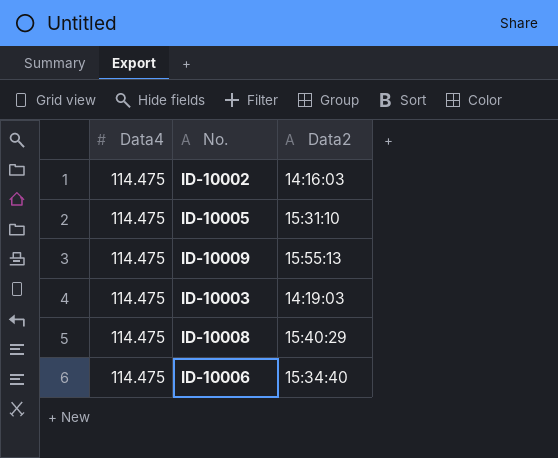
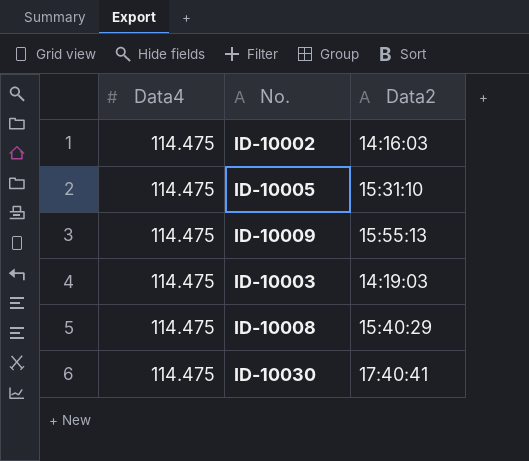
row ID-10006: 114.475 | 15:34:40 -> none
row ID-10030: none -> 114.475 | 17:40:41

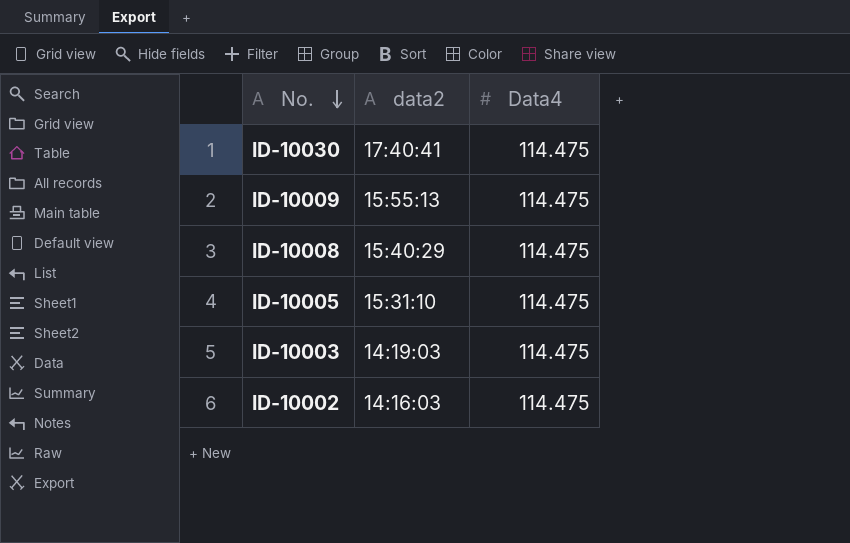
row order: none -> No. descending
column name: Data2 -> data2
column Data4 | position: 1 -> 3

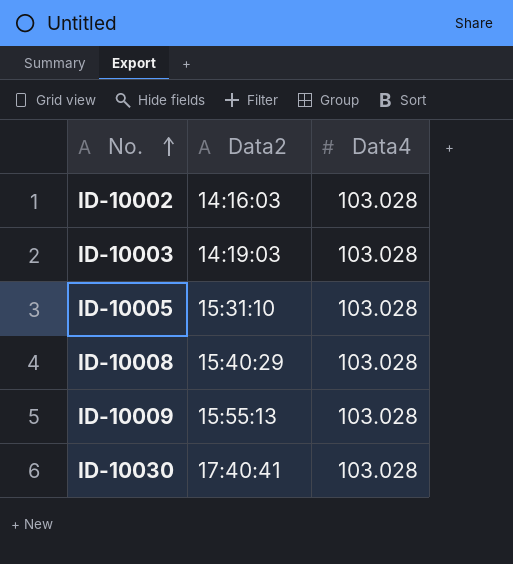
row order: No. descending -> No. ascending
column name: data2 -> Data2
ID-10002 | Data4: 114.475 -> 103.028
ID-10003 | Data4: 114.475 -> 103.028
ID-10005 | Data4: 114.475 -> 103.028
ID-10008 | Data4: 114.475 -> 103.028
ID-10009 | Data4: 114.475 -> 103.028
ID-10030 | Data4: 114.475 -> 103.028

